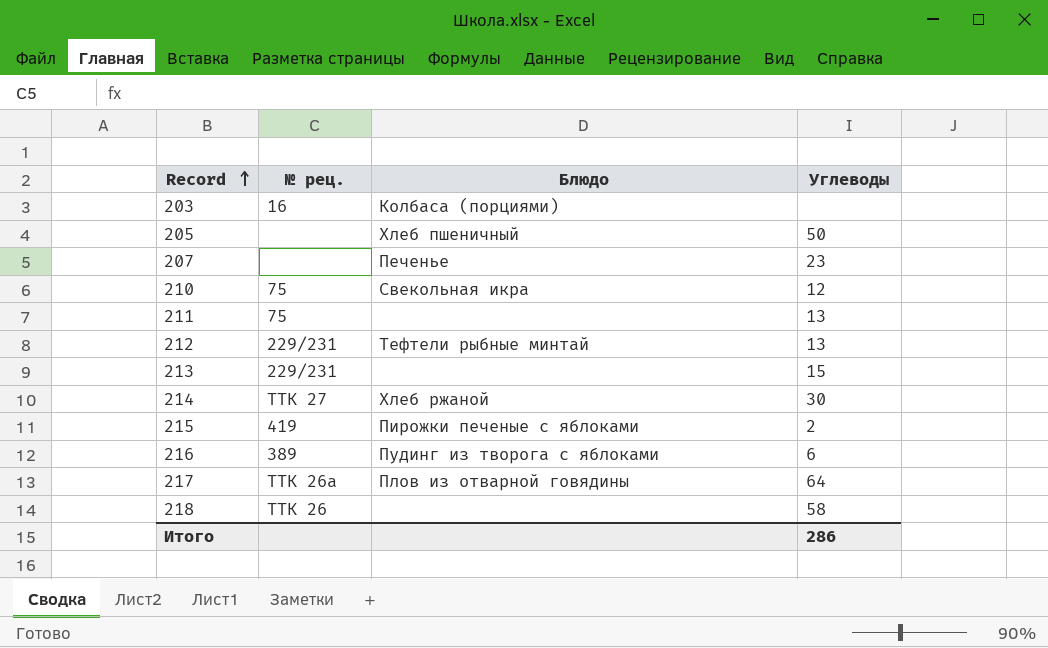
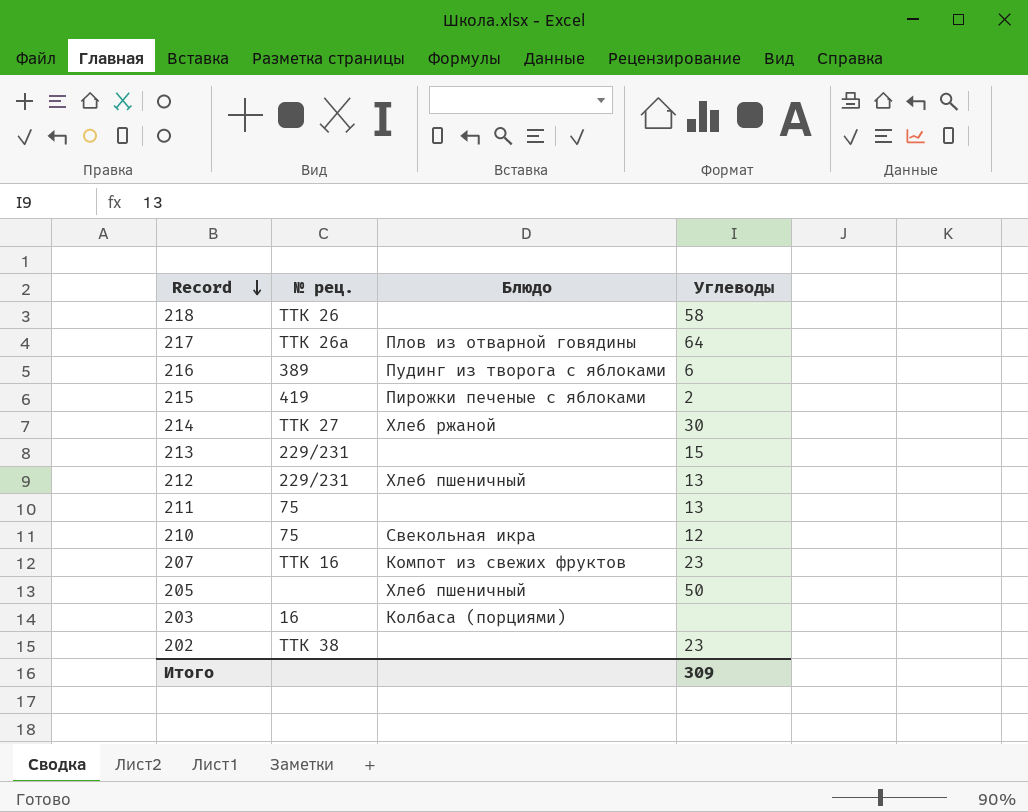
row order: Record ascending -> Record descending
212 | Блюдо: Тефтели рыбные минтай -> Хлеб пшеничный
207 | № рец.: none -> ТТК 16
207 | Блюдо: Печенье -> Компот из свежих фруктов
row 202: none -> ТТК 38 | none | 23
Итого | Углеводы: 286 -> 309

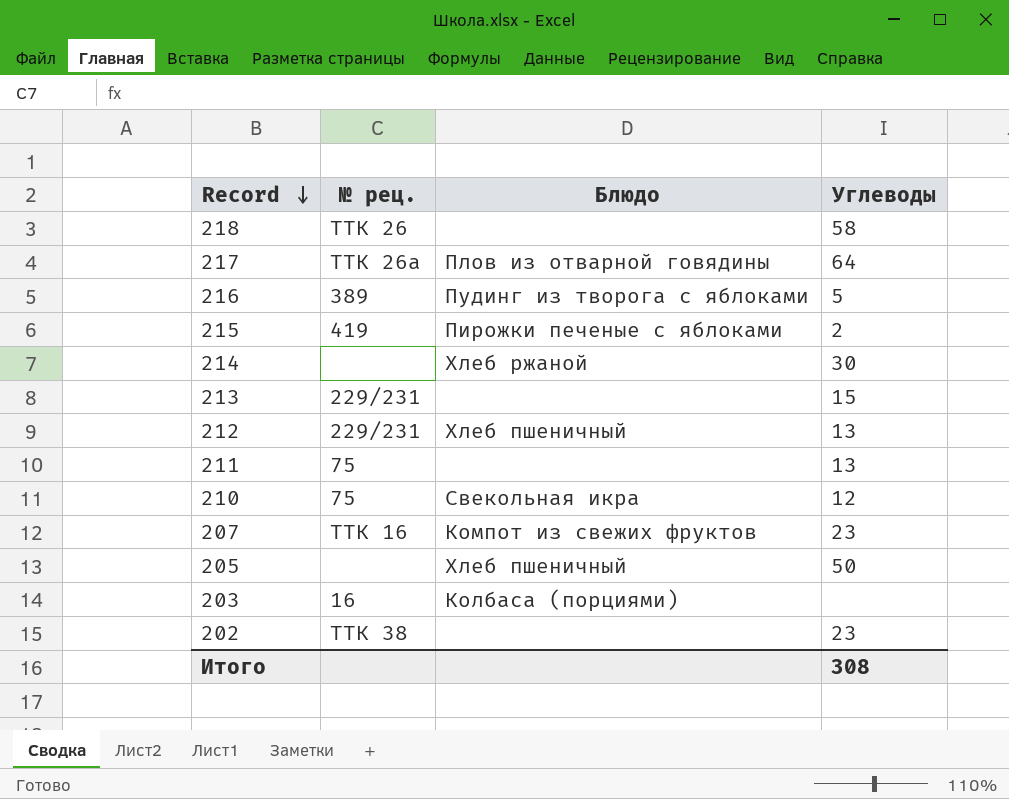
216 | Углеводы: 6 -> 5
214 | № рец.: ТТК 27 -> none
Итого | Углеводы: 309 -> 308

